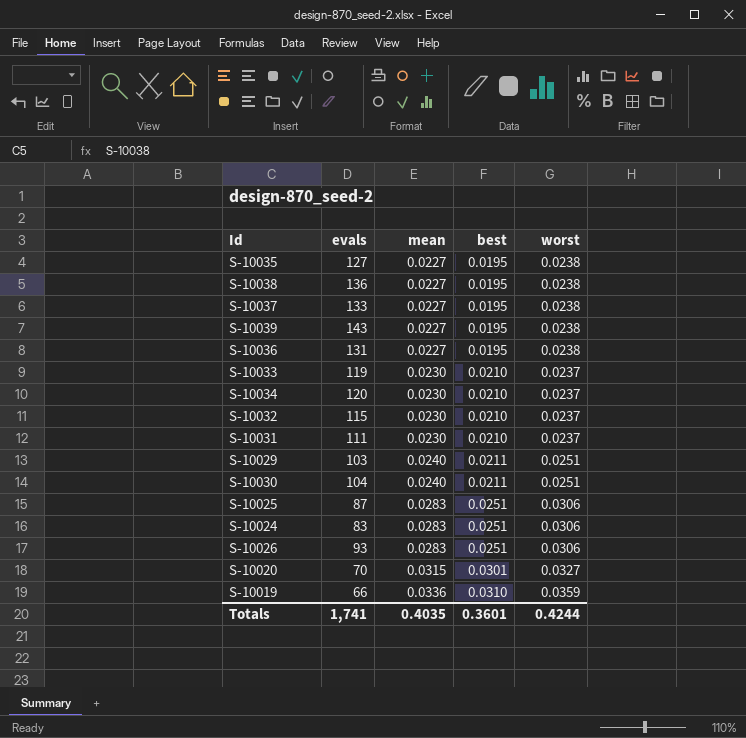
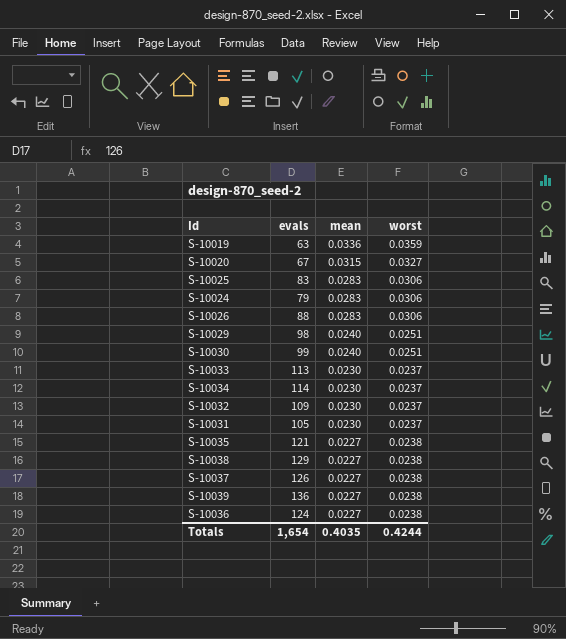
row order: mean ascending -> mean descending
column best | position: 4 -> none
S-10019 | evals: 66 -> 63
S-10020 | evals: 70 -> 67
S-10025 | evals: 87 -> 83
S-10024 | evals: 83 -> 79
S-10026 | evals: 93 -> 88
S-10029 | evals: 103 -> 98
S-10030 | evals: 104 -> 99
S-10033 | evals: 119 -> 113
S-10034 | evals: 120 -> 114
S-10032 | evals: 115 -> 109
S-10031 | evals: 111 -> 105
S-10035 | evals: 127 -> 121
S-10038 | evals: 136 -> 129
S-10037 | evals: 133 -> 126
S-10039 | evals: 143 -> 136
S-10036 | evals: 131 -> 124
Totals | evals: 1,741 -> 1,654

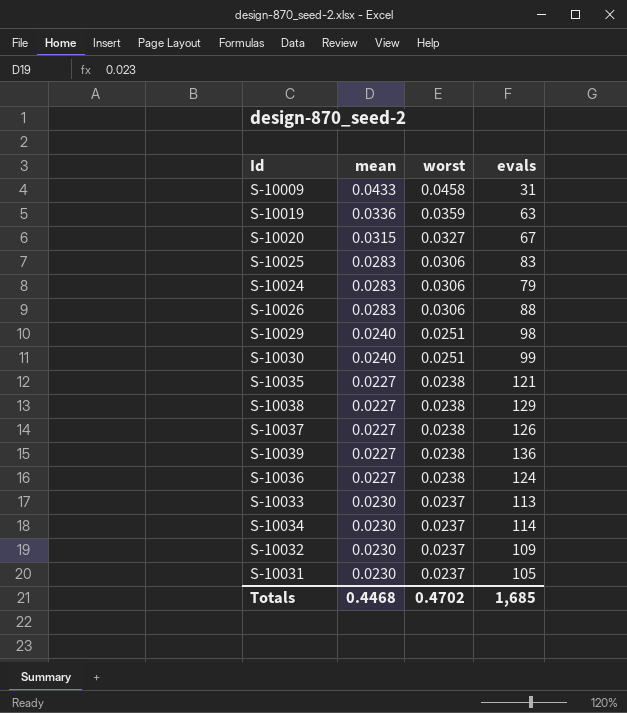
row order: mean descending -> worst descending
column evals | position: 2 -> 4
row S-10009: none -> 0.0433 | 0.0458 | 31
Totals | mean: 0.4035 -> 0.4468
Totals | worst: 0.4244 -> 0.4702
Totals | evals: 1,654 -> 1,685

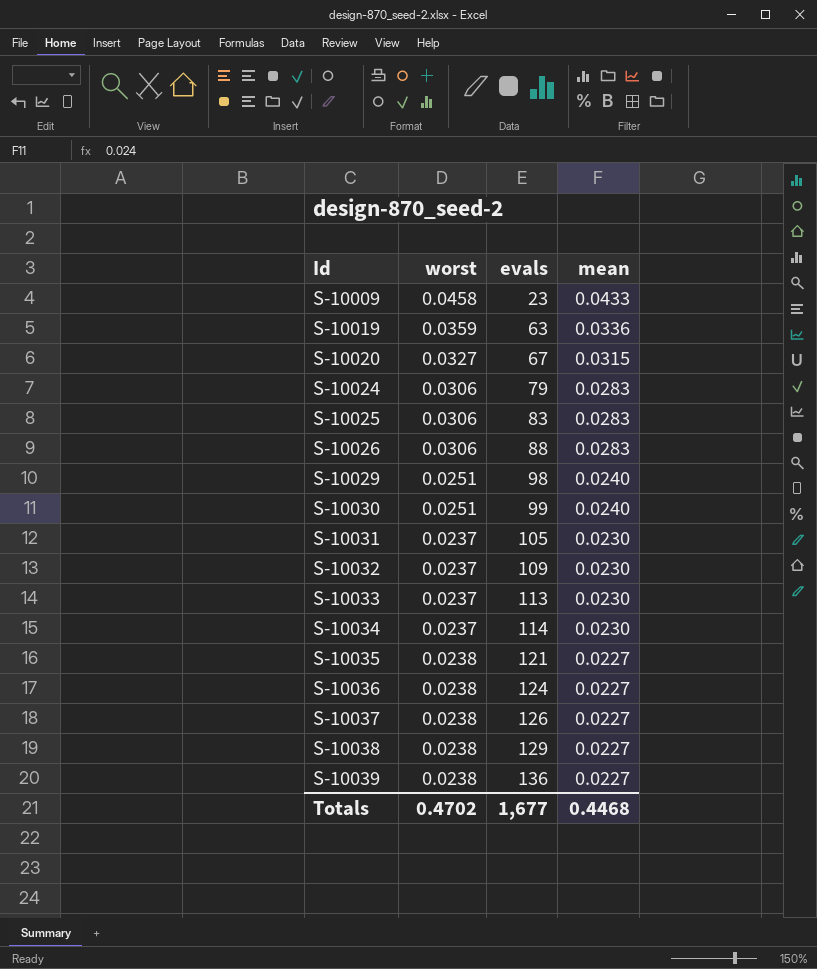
row order: worst descending -> Id ascending
column mean | position: 2 -> 4
S-10009 | evals: 31 -> 23
Totals | evals: 1,685 -> 1,677

